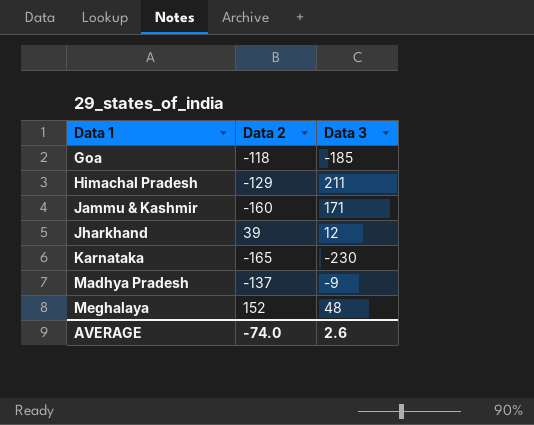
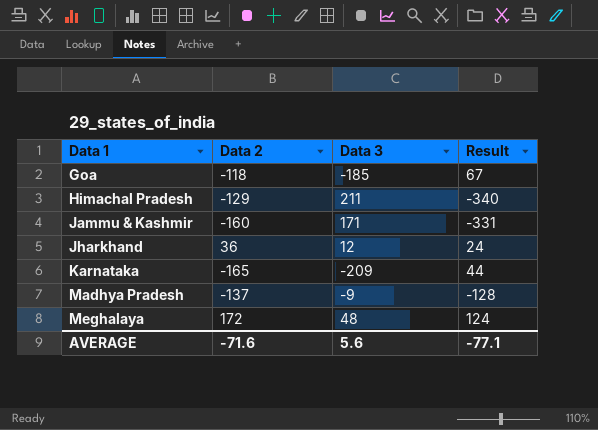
column Result | formula: none -> [Data 2] - [Data 3]
Jharkhand | Data 2: 39 -> 36
Karnataka | Data 3: -230 -> -209
Meghalaya | Data 2: 152 -> 172
AVERAGE | Data 2: -74.0 -> -71.6
AVERAGE | Data 3: 2.6 -> 5.6

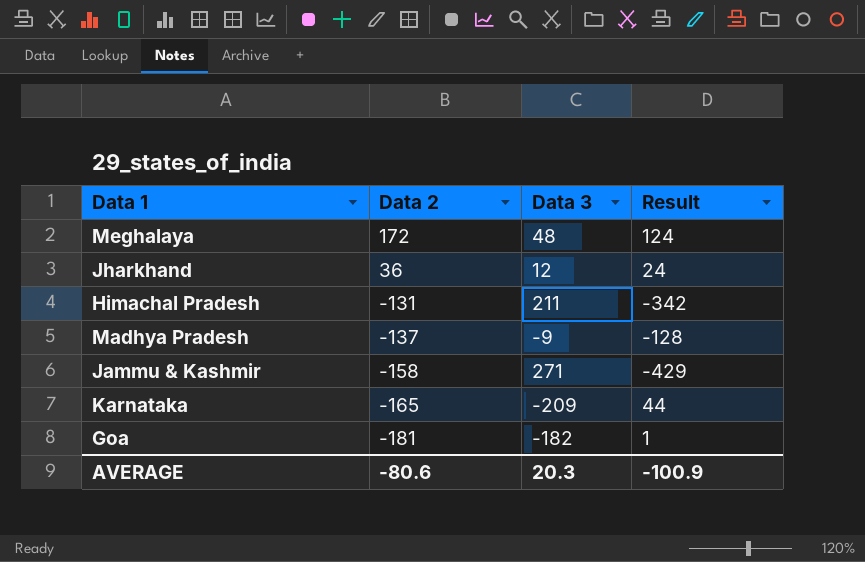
row order: Data 1 ascending -> Data 2 descending
Himachal Pradesh | Data 2: -129 -> -131
Himachal Pradesh | Result: -340 -> -342
Jammu & Kashmir | Data 2: -160 -> -158
Jammu & Kashmir | Data 3: 171 -> 271
Jammu & Kashmir | Result: -331 -> -429
Goa | Data 2: -118 -> -181
Goa | Data 3: -185 -> -182
Goa | Result: 67 -> 1
AVERAGE | Data 2: -71.6 -> -80.6
AVERAGE | Data 3: 5.6 -> 20.3
AVERAGE | Result: -77.1 -> -100.9

